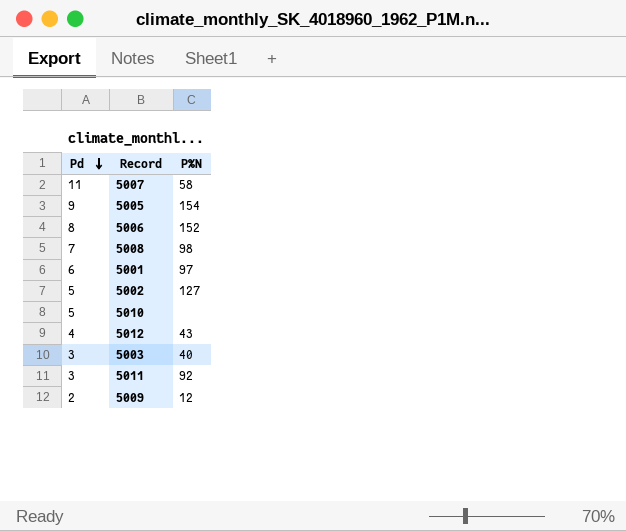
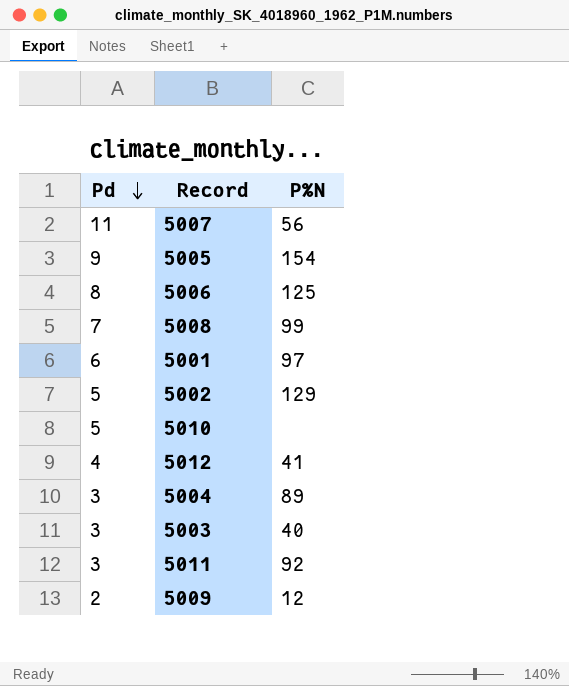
5007 | P%N: 58 -> 56
5006 | P%N: 152 -> 125
5008 | P%N: 98 -> 99
5002 | P%N: 127 -> 129
5012 | P%N: 43 -> 41
row 5004: none -> 3 | 89

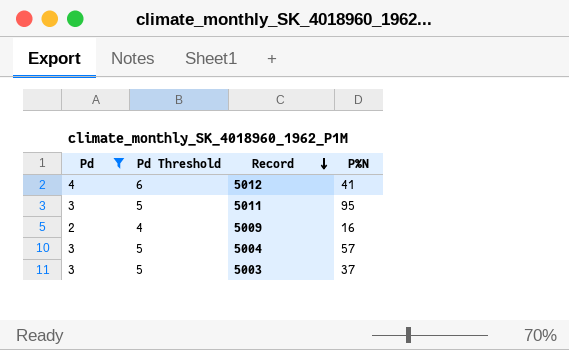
filter: none -> Pd <= 4
row order: Pd descending -> Record descending
column Pd Threshold | formula: none -> [Pd] + 2
5011 | P%N: 92 -> 95
5009 | P%N: 12 -> 16
5004 | P%N: 89 -> 57
5003 | P%N: 40 -> 37

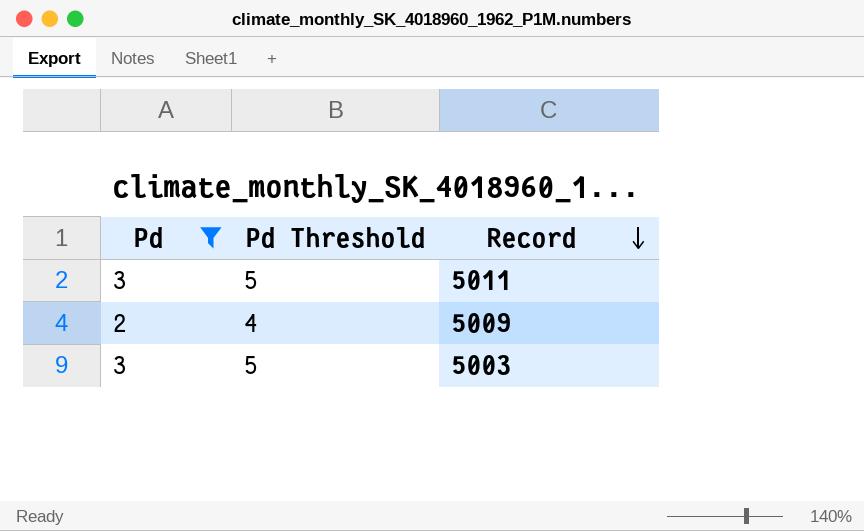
column P%N | position: 4 -> none
row 5012: 4 | 6 | 41 -> none
row 5004: 3 | 5 | 57 -> none

